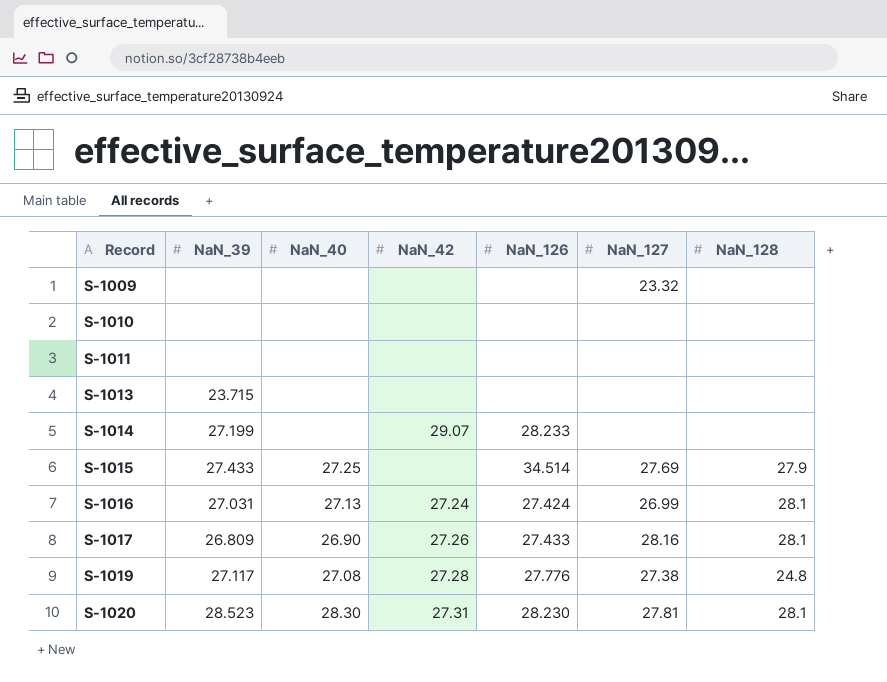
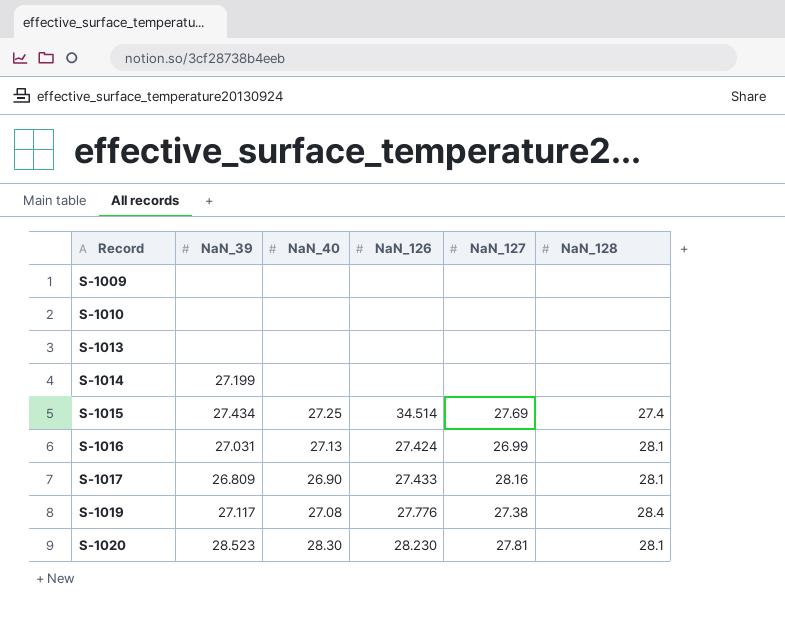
column NaN_42 | position: 4 -> none
row S-1011: none | none | none | none | none | none -> none
S-1009 | NaN_127: 23.32 -> none
S-1013 | NaN_39: 23.715 -> none
S-1014 | NaN_126: 28.233 -> none
S-1015 | NaN_39: 27.433 -> 27.434
S-1015 | NaN_128: 27.9 -> 27.4
S-1019 | NaN_128: 24.8 -> 28.4

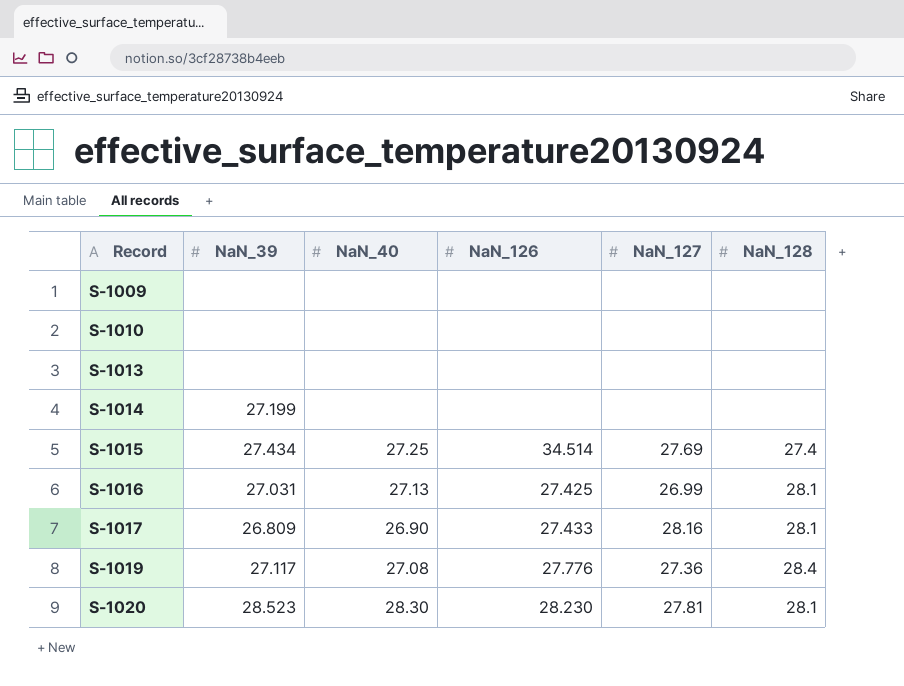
S-1016 | NaN_126: 27.424 -> 27.425
S-1019 | NaN_127: 27.38 -> 27.36

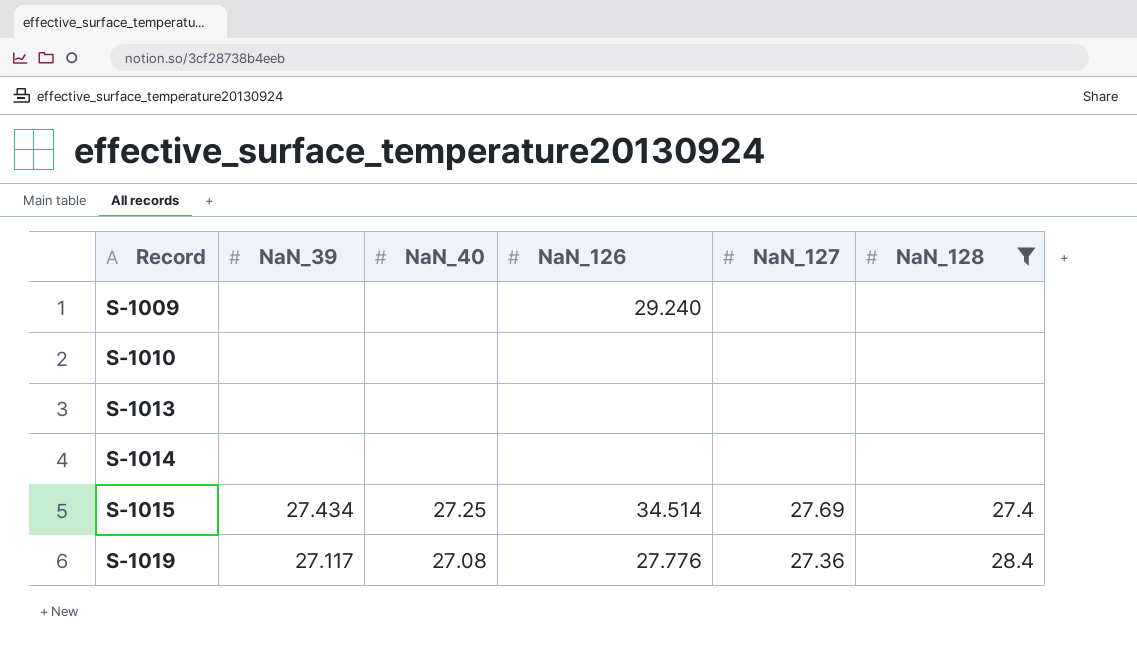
filter: none -> NaN_128 != 28.1
S-1009 | NaN_126: none -> 29.240
S-1014 | NaN_39: 27.199 -> none

